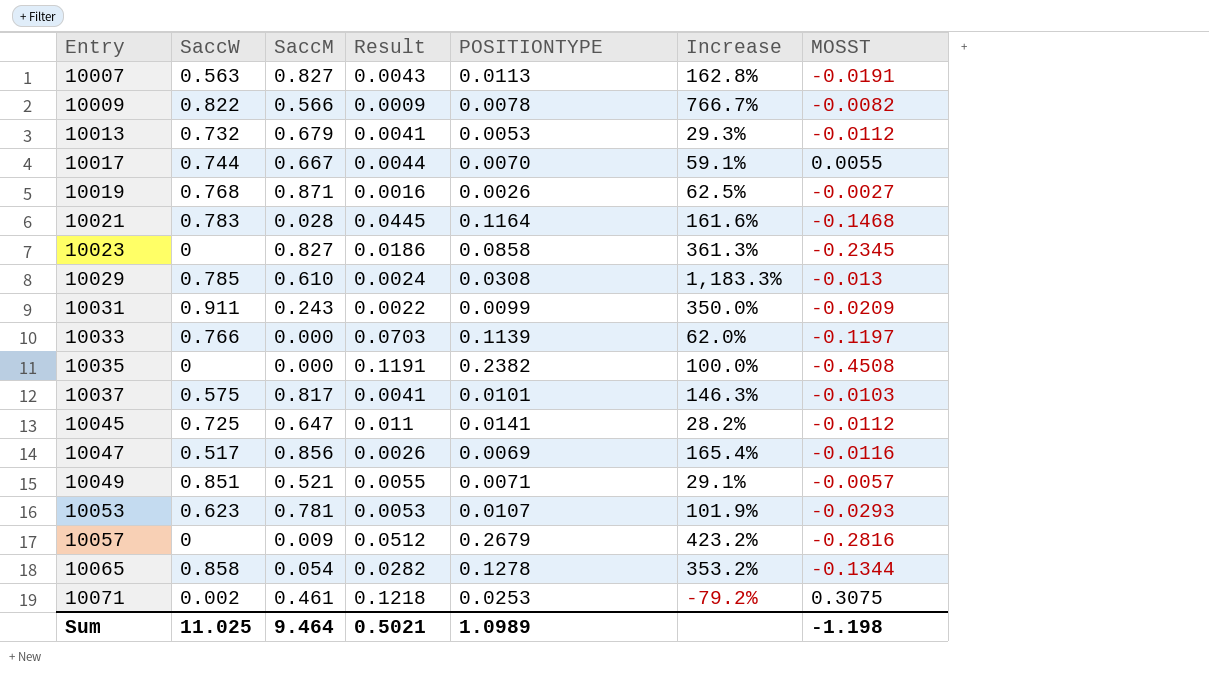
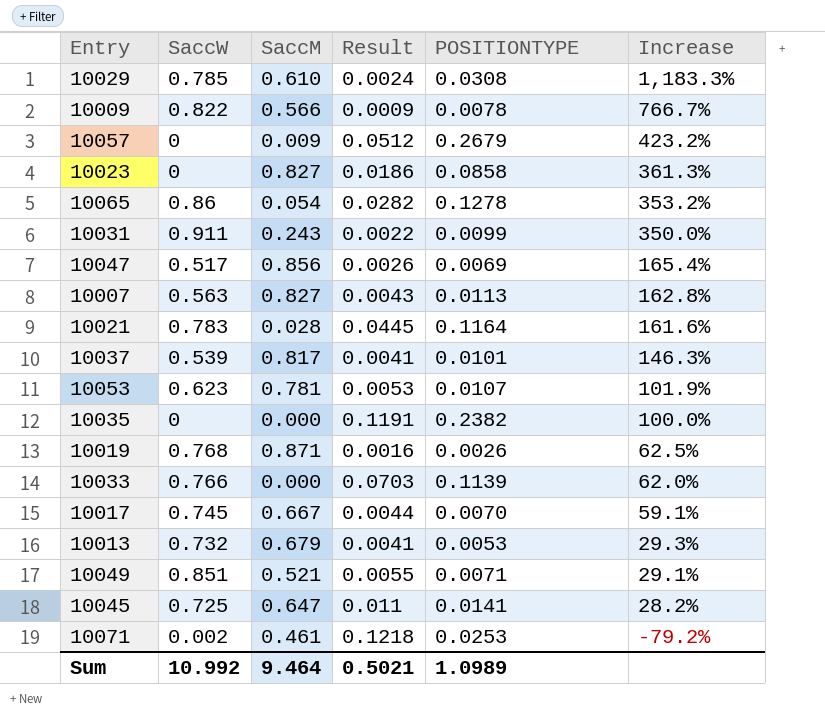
row order: Entry ascending -> Increase descending
column MOSST | position: 7 -> none
10065 | SaccW: 0.858 -> 0.86
10037 | SaccW: 0.575 -> 0.539
10017 | SaccW: 0.744 -> 0.745
Sum | SaccW: 11.025 -> 10.992

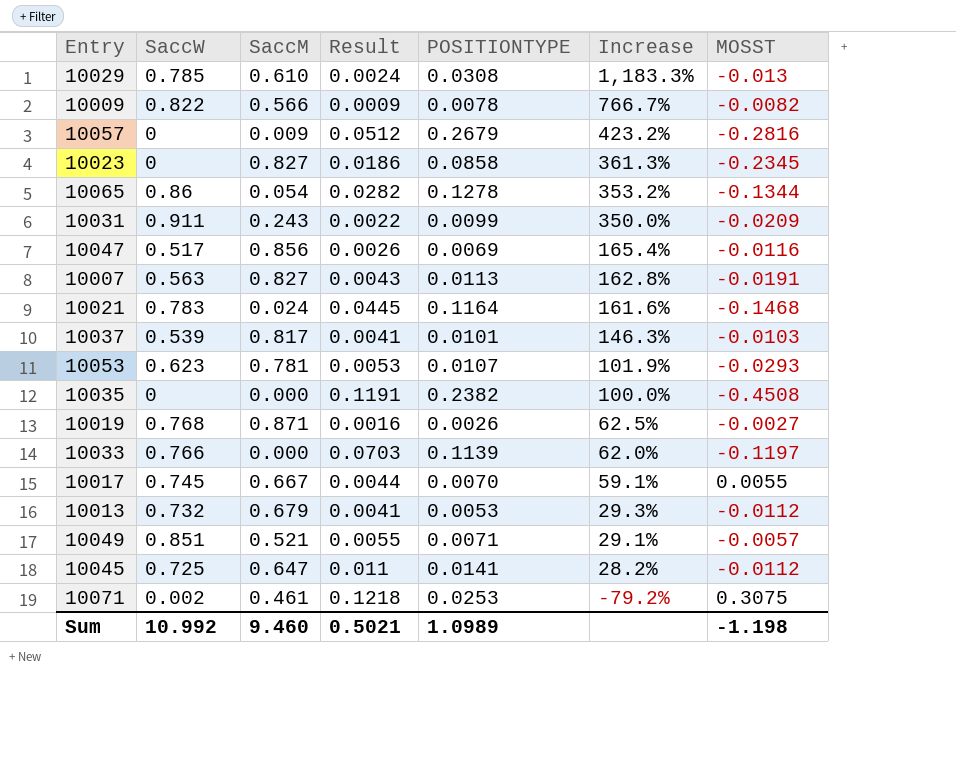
column MOSST | position: none -> 7
10021 | SaccM: 0.028 -> 0.024
Sum | SaccM: 9.464 -> 9.460

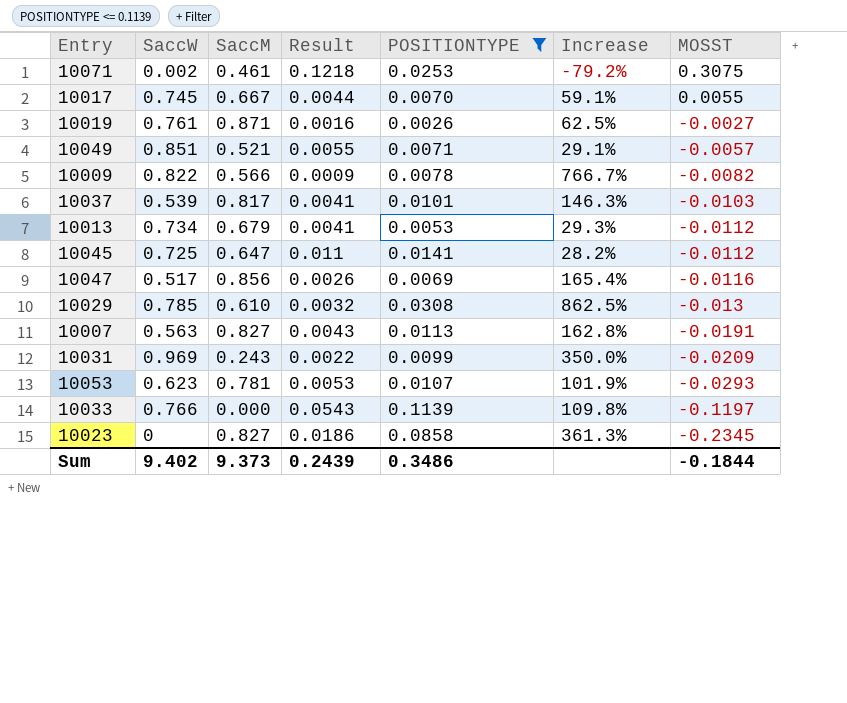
filter: none -> POSITIONTYPE <= 0.1139
row order: Increase descending -> MOSST descending
10019 | SaccW: 0.768 -> 0.761
10013 | SaccW: 0.732 -> 0.734
10029 | Result: 0.0024 -> 0.0032
10029 | Increase: 1,183.3% -> 862.5%
10031 | SaccW: 0.911 -> 0.969
10033 | Result: 0.0703 -> 0.0543
10033 | Increase: 62.0% -> 109.8%
Sum | SaccW: 10.992 -> 9.402
Sum | SaccM: 9.460 -> 9.373
Sum | Result: 0.5021 -> 0.2439
Sum | POSITIONTYPE: 1.0989 -> 0.3486
Sum | MOSST: -1.198 -> -0.1844

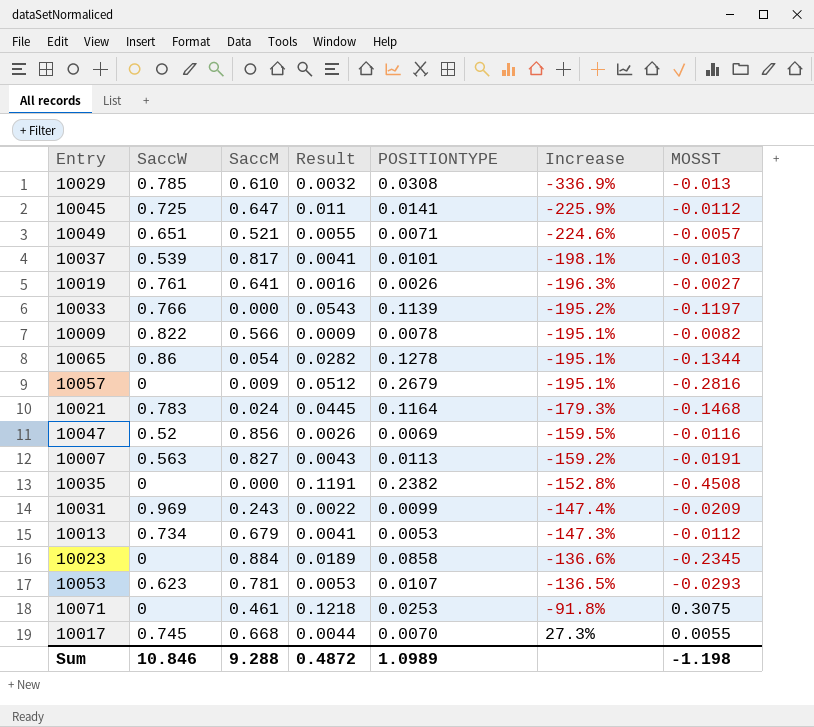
filter: POSITIONTYPE <= 0.1139 -> none
row order: MOSST descending -> Increase ascending
column Increase | formula: ([POSITIONTYPE] - [Result]) / [Result] -> ([POSITIONTYPE] - [MOSST]) / [MOSST]
10049 | SaccW: 0.851 -> 0.651
10019 | SaccM: 0.871 -> 0.641
10047 | SaccW: 0.517 -> 0.52
10023 | SaccM: 0.827 -> 0.884
10023 | Result: 0.0186 -> 0.0189
10071 | SaccW: 0.002 -> 0
10017 | SaccM: 0.667 -> 0.668
Sum | SaccW: 9.402 -> 10.846
Sum | SaccM: 9.373 -> 9.288
Sum | Result: 0.2439 -> 0.4872
Sum | POSITIONTYPE: 0.3486 -> 1.0989
Sum | MOSST: -0.1844 -> -1.198

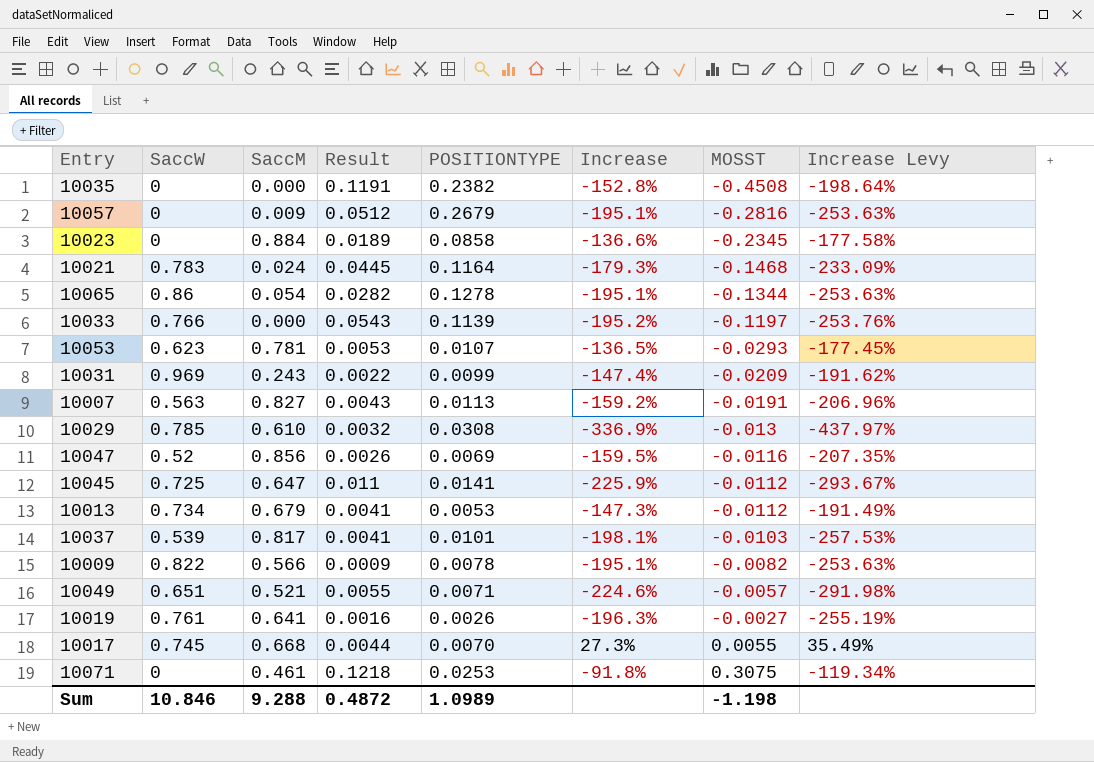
row order: Increase ascending -> MOSST ascending
column Increase Levy | formula: none -> [Increase] * 1.3

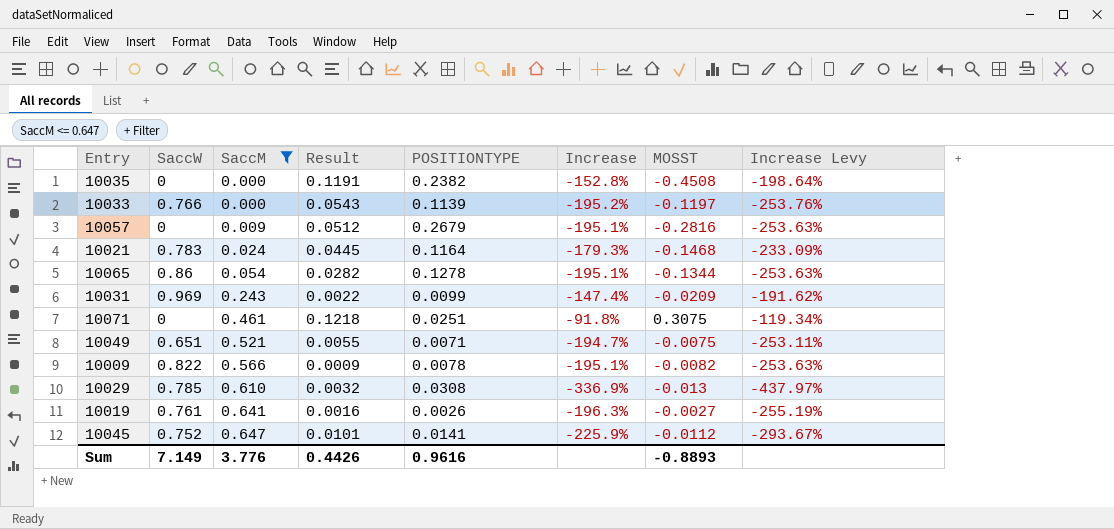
filter: none -> SaccM <= 0.647
row order: MOSST ascending -> SaccM ascending
10071 | POSITIONTYPE: 0.0253 -> 0.0251
10049 | Increase: -224.6% -> -194.7%
10049 | MOSST: -0.0057 -> -0.0075
10049 | Increase Levy: -291.98% -> -253.11%
10045 | SaccW: 0.725 -> 0.752
10045 | Result: 0.011 -> 0.0101
Sum | SaccW: 10.846 -> 7.149
Sum | SaccM: 9.288 -> 3.776
Sum | Result: 0.4872 -> 0.4426
Sum | POSITIONTYPE: 1.0989 -> 0.9616
Sum | MOSST: -1.198 -> -0.8893

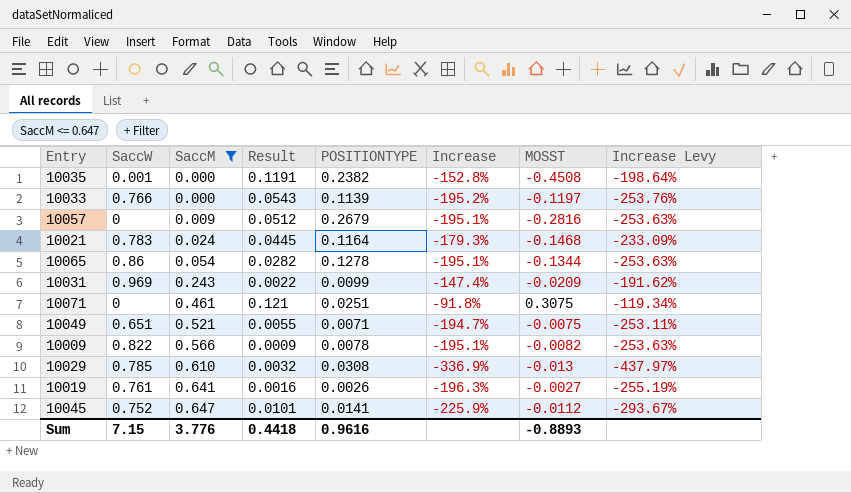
10035 | SaccW: 0 -> 0.001
10071 | Result: 0.1218 -> 0.121
Sum | SaccW: 7.149 -> 7.15
Sum | Result: 0.4426 -> 0.4418

